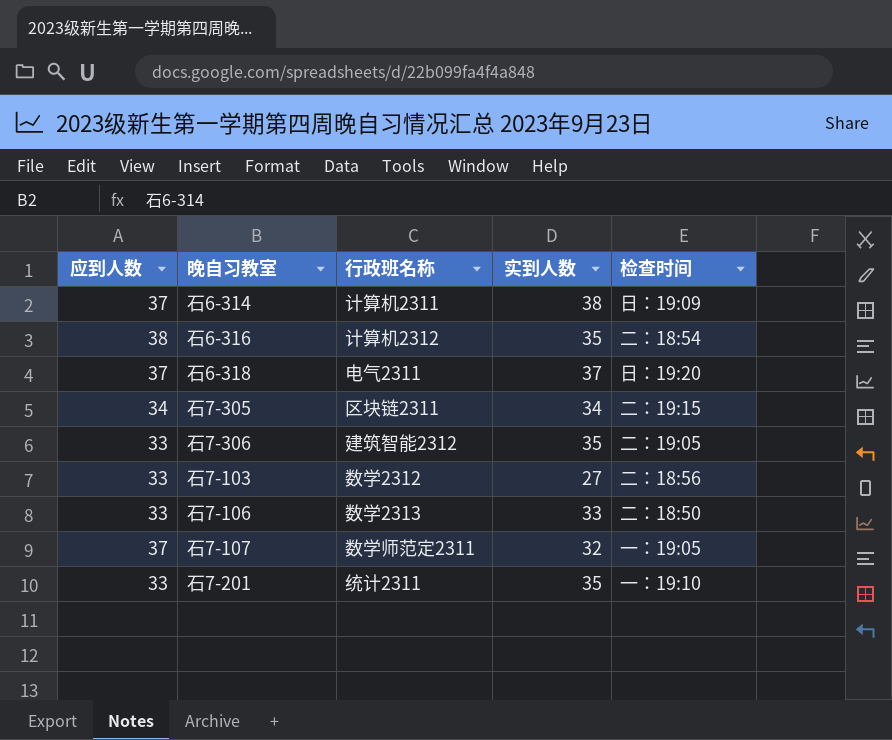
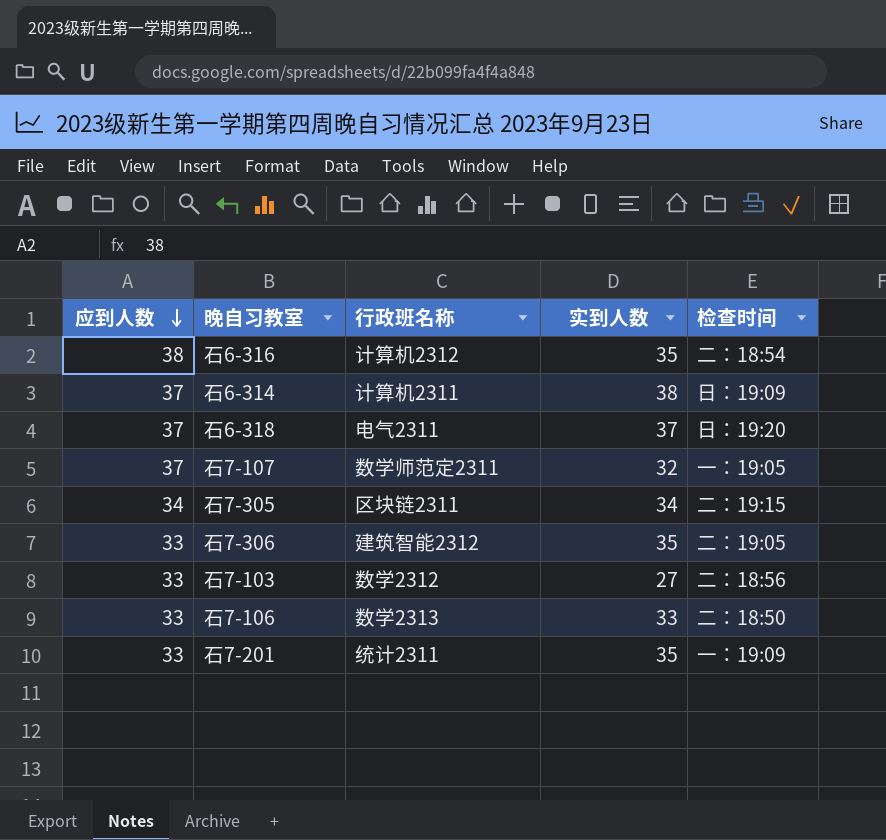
row order: none -> 应到人数 descending
石7-201 | 检查时间: 一：19:10 -> 一：19:09

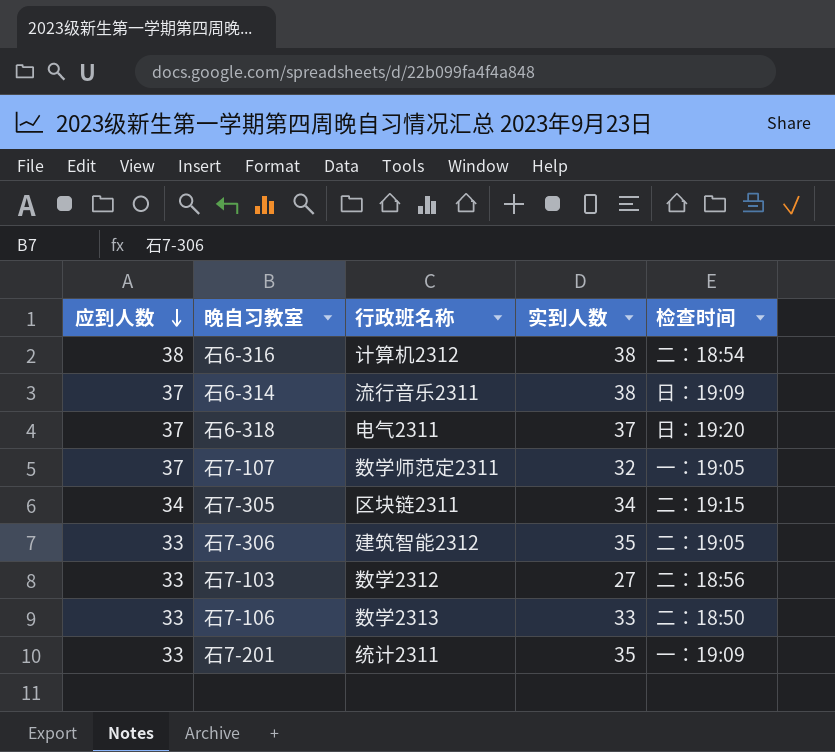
石6-316 | 实到人数: 35 -> 38
石6-314 | 行政班名称: 计算机2311 -> 流行音乐2311

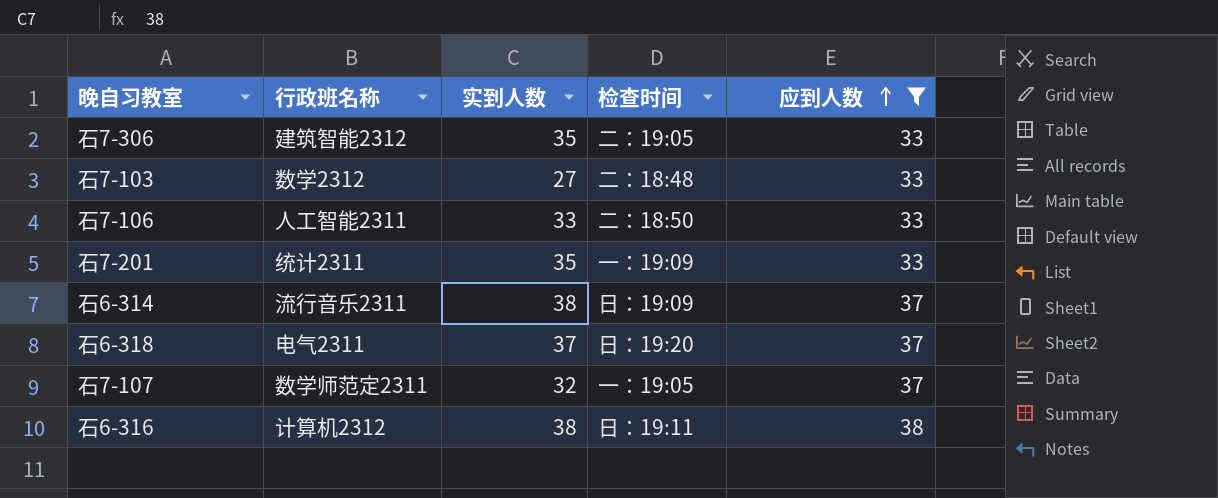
filter: none -> 应到人数 != 34
row order: 应到人数 descending -> 应到人数 ascending
column 应到人数 | position: 1 -> 5
石7-103 | 检查时间: 二：18:56 -> 二：18:48
石7-106 | 行政班名称: 数学2313 -> 人工智能2311
石6-316 | 检查时间: 二：18:54 -> 日：19:11

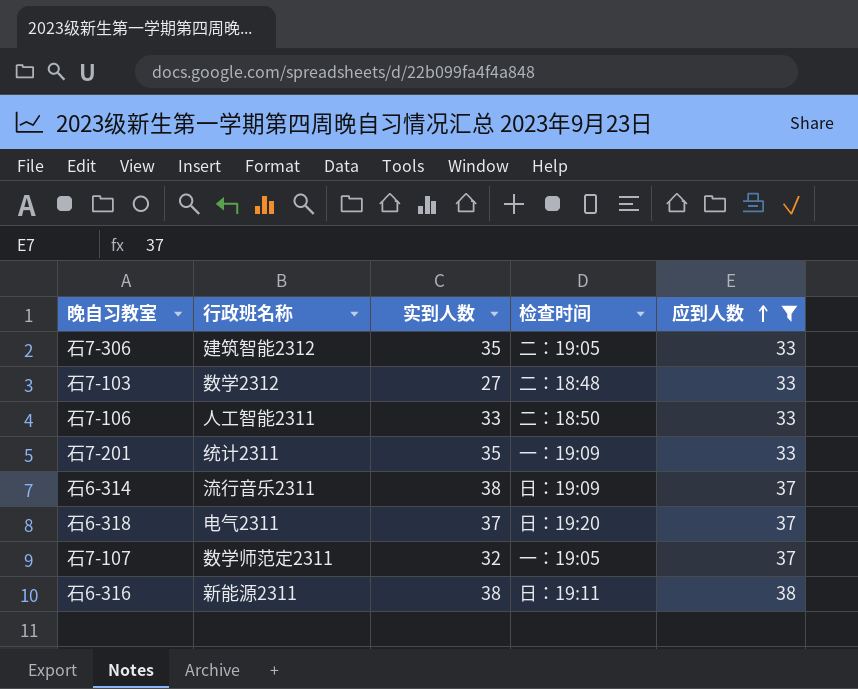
石6-316 | 行政班名称: 计算机2312 -> 新能源2311

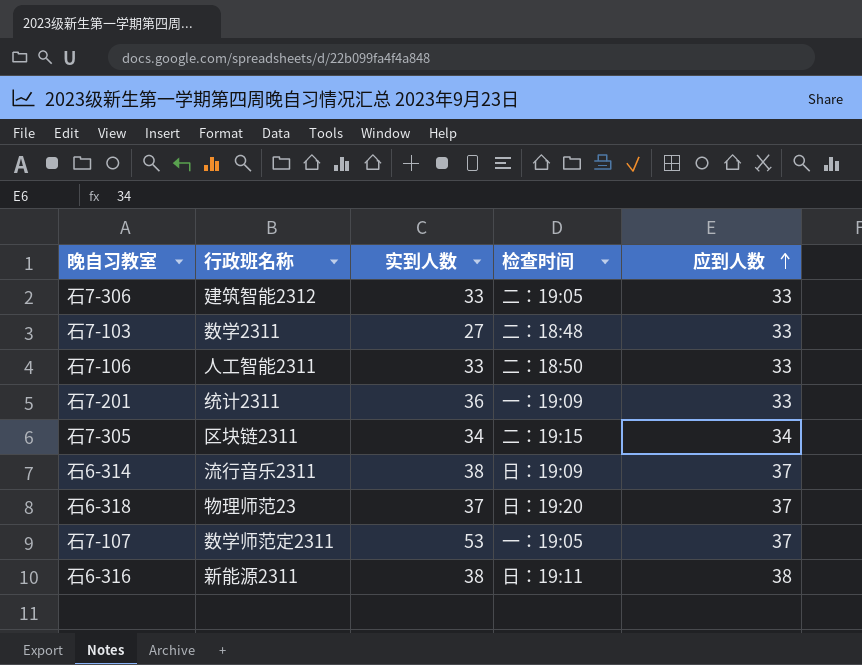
filter: 应到人数 != 34 -> none
石7-306 | 实到人数: 35 -> 33
石7-103 | 行政班名称: 数学2312 -> 数学2311
石7-201 | 实到人数: 35 -> 36
石6-318 | 行政班名称: 电气2311 -> 物理师范23
石7-107 | 实到人数: 32 -> 53

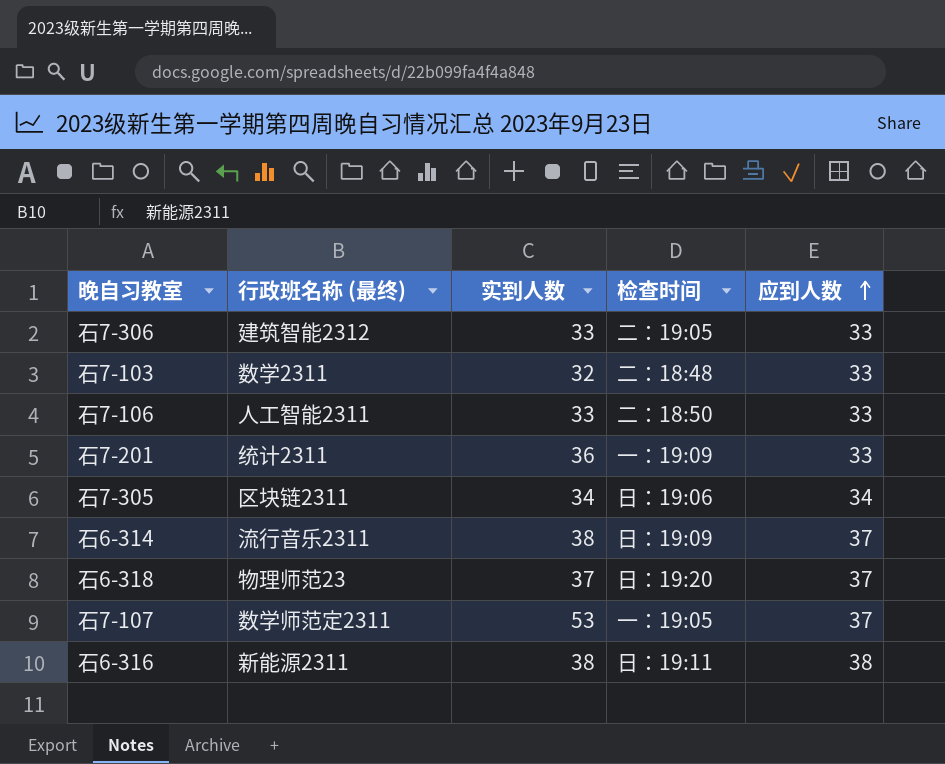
column name: 行政班名称 -> 行政班名称 (最终)
石7-103 | 实到人数: 27 -> 32
石7-305 | 检查时间: 二：19:15 -> 日：19:06

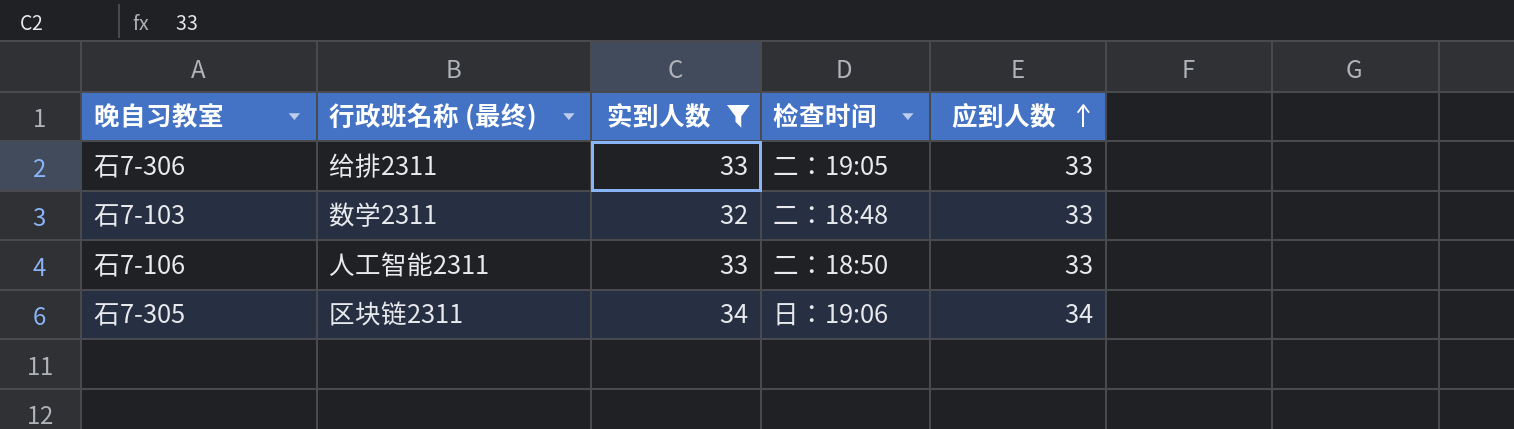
filter: none -> 实到人数 <= 34
石7-306 | 行政班名称 (最终): 建筑智能2312 -> 给排2311

